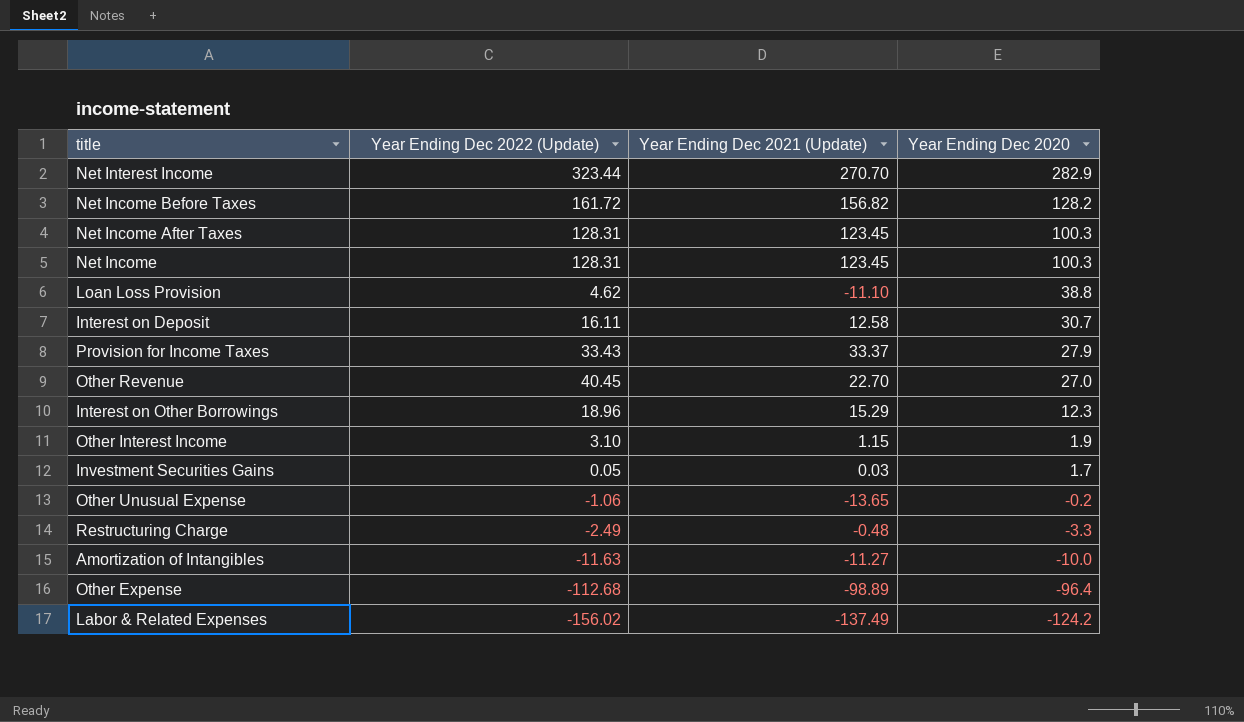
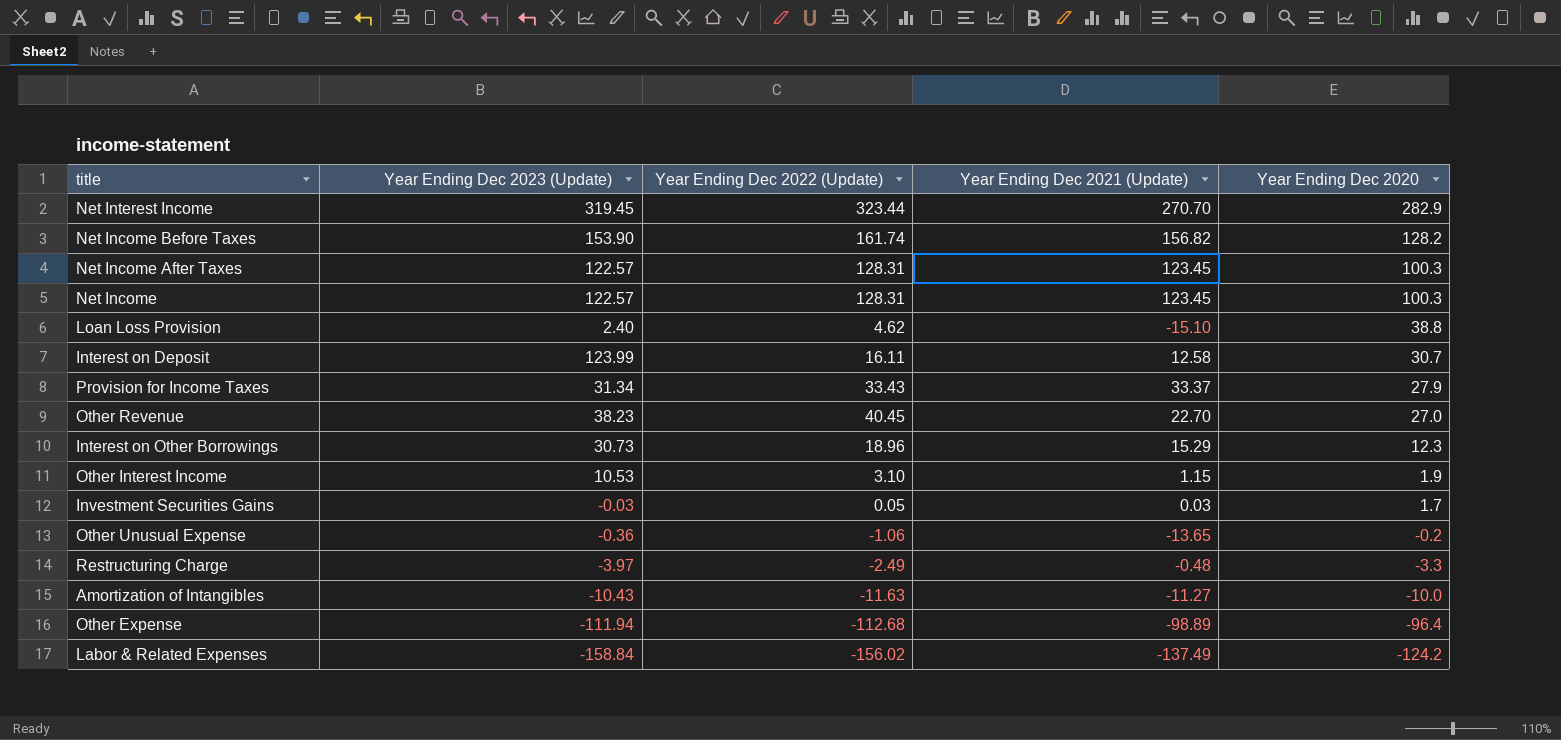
column Year Ending Dec 2023 (Update) | position: none -> 2
Net Income Before Taxes | Year Ending Dec 2022 (Update): 161.72 -> 161.74
Loan Loss Provision | Year Ending Dec 2021 (Update): -11.10 -> -15.10

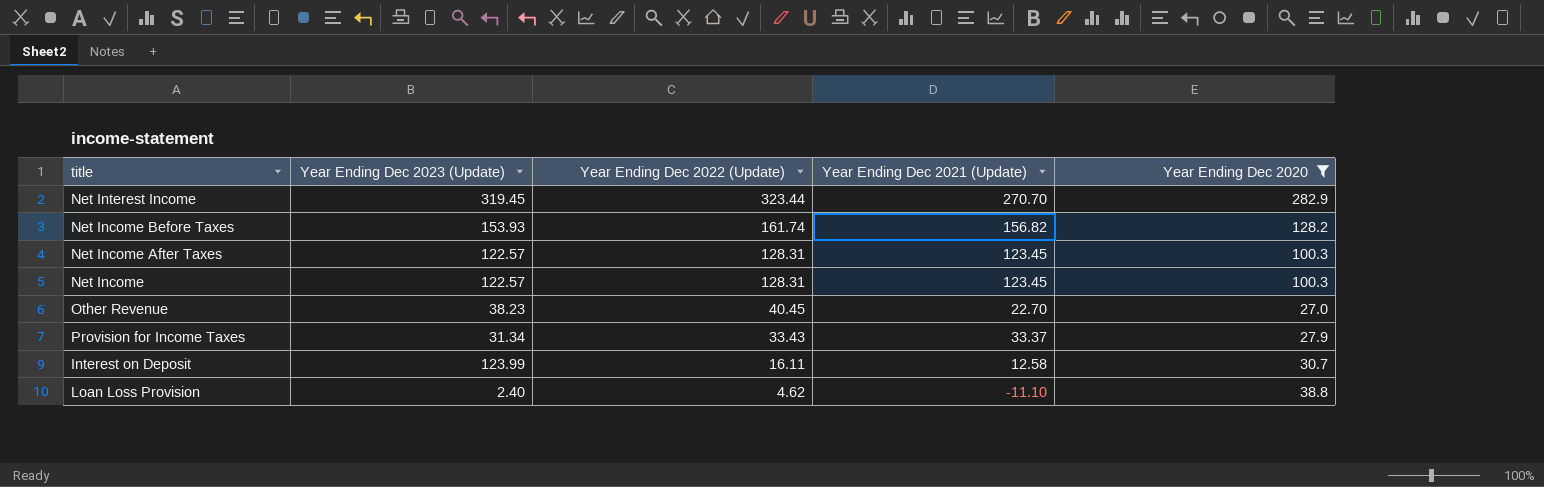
filter: none -> Year Ending Dec 2020 >= 27.0
row order: Year Ending Dec 2020 descending -> Year Ending Dec 2022 (Update) descending
Net Income Before Taxes | Year Ending Dec 2023 (Update): 153.90 -> 153.93
Loan Loss Provision | Year Ending Dec 2021 (Update): -15.10 -> -11.10

